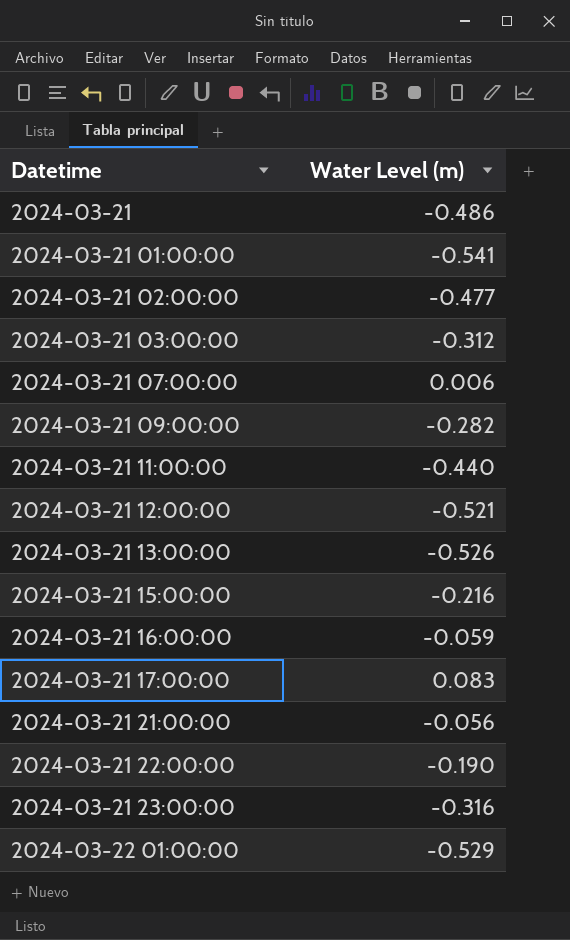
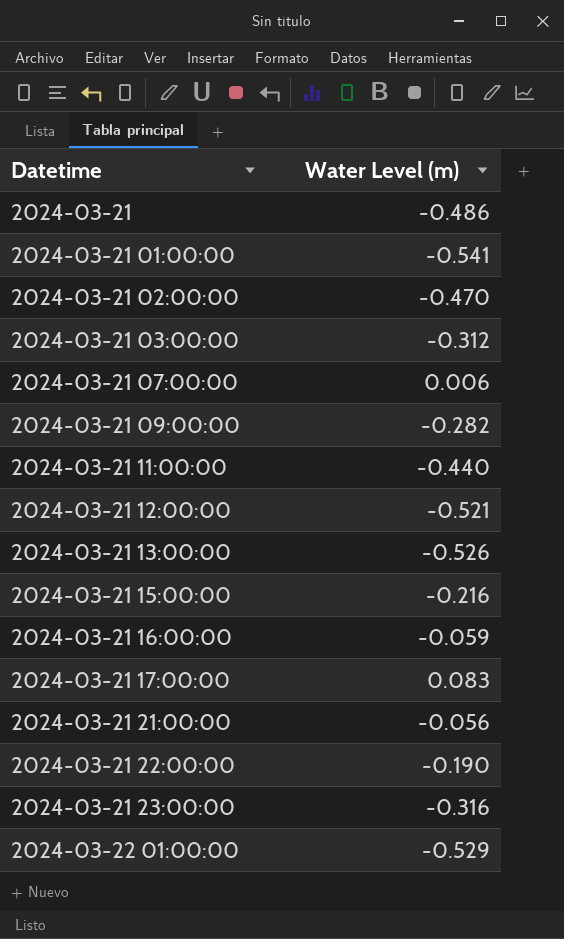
2024-03-21 02:00:00 | Water Level (m): -0.477 -> -0.470

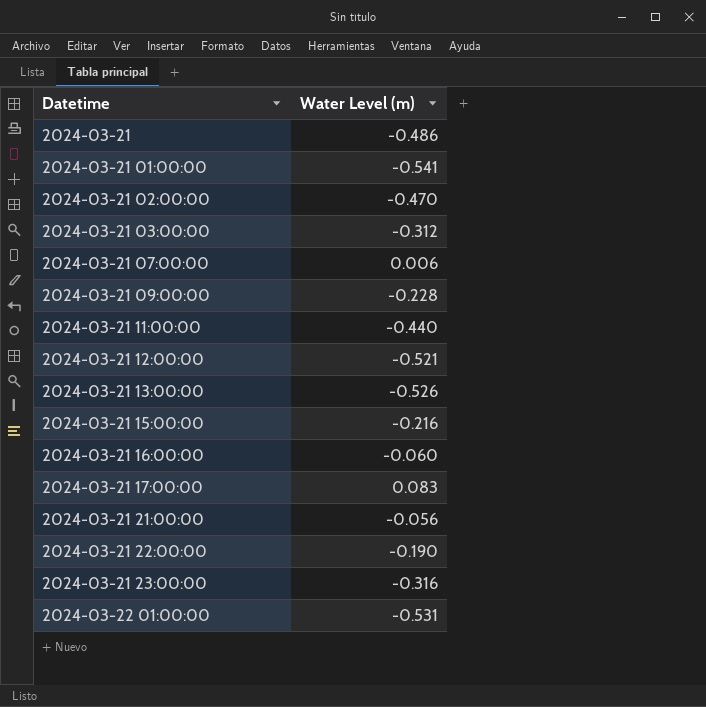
2024-03-21 09:00:00 | Water Level (m): -0.282 -> -0.228
2024-03-21 16:00:00 | Water Level (m): -0.059 -> -0.060
2024-03-22 01:00:00 | Water Level (m): -0.529 -> -0.531

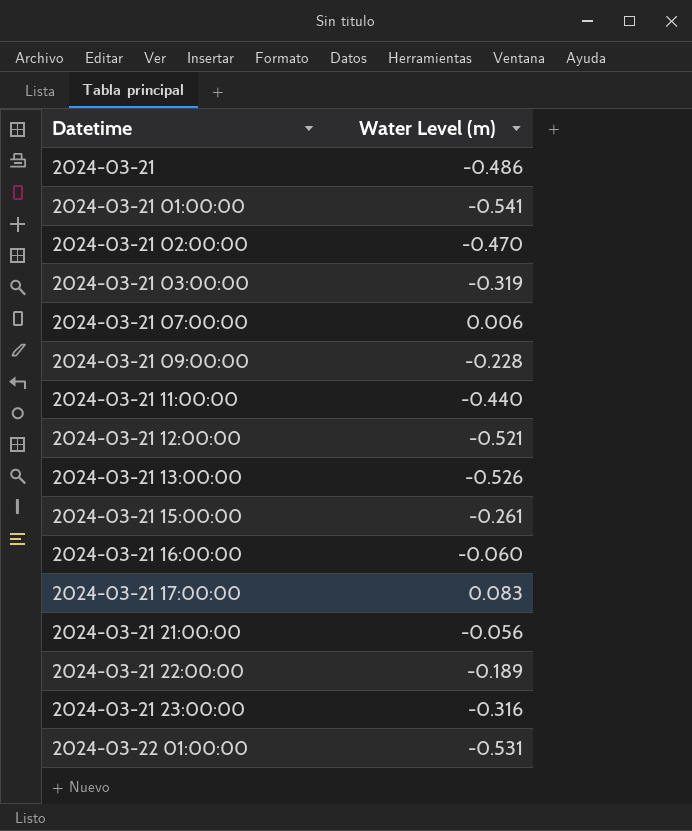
2024-03-21 03:00:00 | Water Level (m): -0.312 -> -0.319
2024-03-21 15:00:00 | Water Level (m): -0.216 -> -0.261
2024-03-21 22:00:00 | Water Level (m): -0.190 -> -0.189

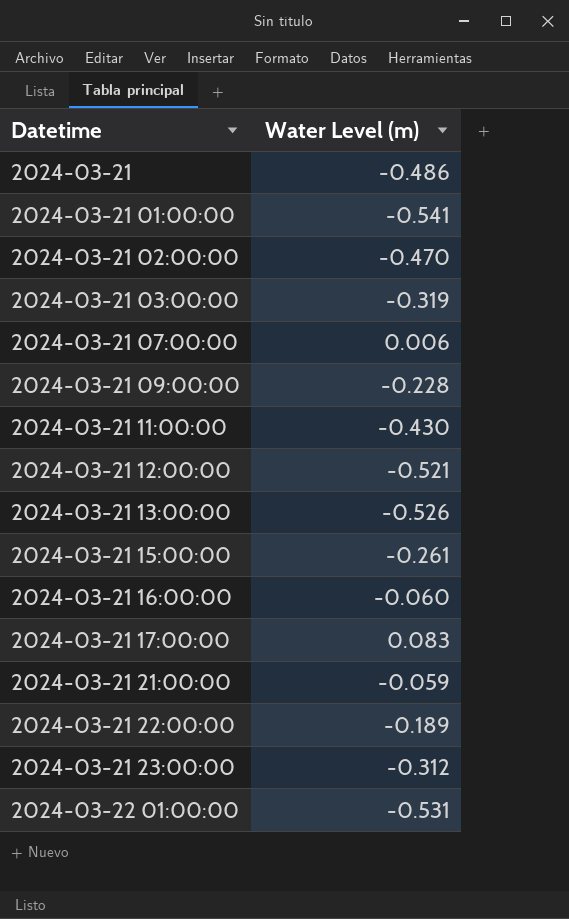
2024-03-21 11:00:00 | Water Level (m): -0.440 -> -0.430
2024-03-21 21:00:00 | Water Level (m): -0.056 -> -0.059
2024-03-21 23:00:00 | Water Level (m): -0.316 -> -0.312

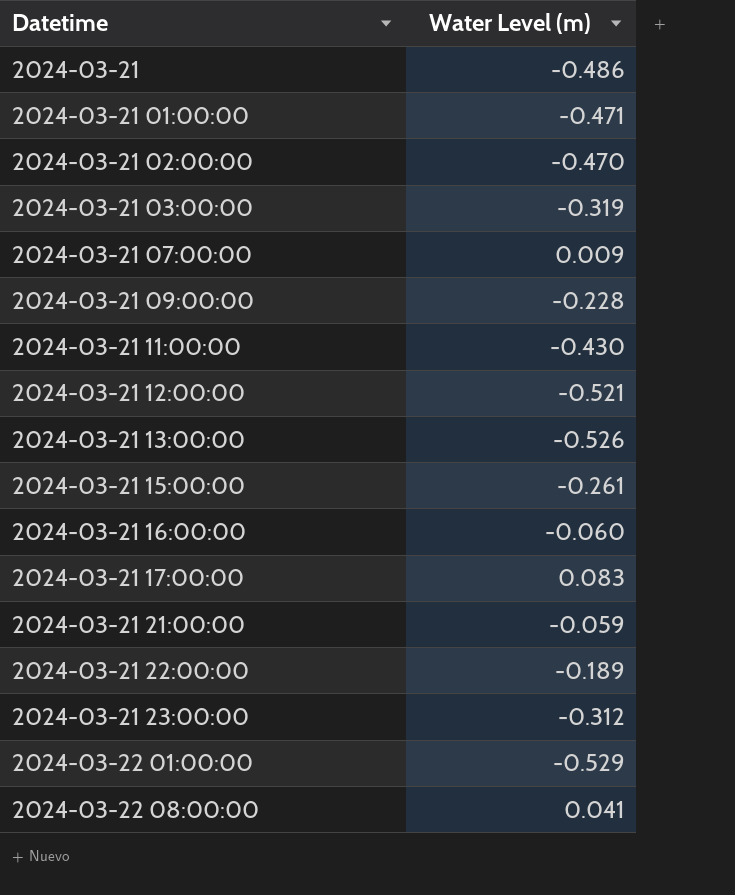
2024-03-21 01:00:00 | Water Level (m): -0.541 -> -0.471
2024-03-21 07:00:00 | Water Level (m): 0.006 -> 0.009
2024-03-22 01:00:00 | Water Level (m): -0.531 -> -0.529
row 2024-03-22 08:00:00: none -> 0.041

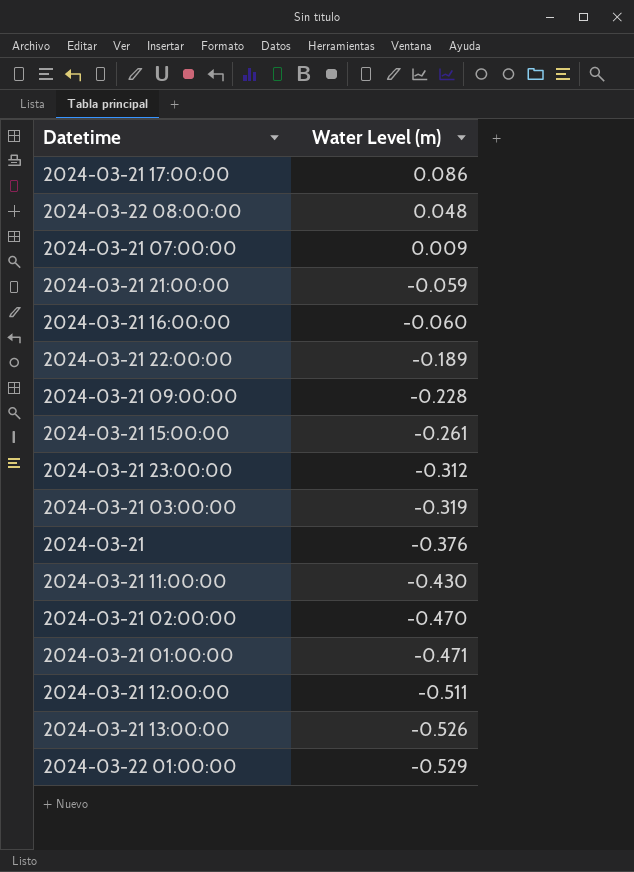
row order: Datetime ascending -> Water Level (m) descending
2024-03-21 17:00:00 | Water Level (m): 0.083 -> 0.086
2024-03-22 08:00:00 | Water Level (m): 0.041 -> 0.048
2024-03-21 | Water Level (m): -0.486 -> -0.376
2024-03-21 12:00:00 | Water Level (m): -0.521 -> -0.511

